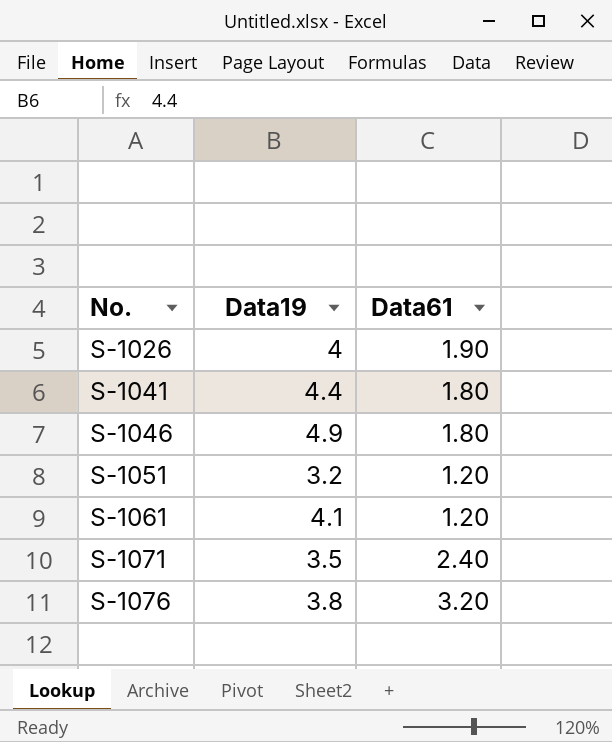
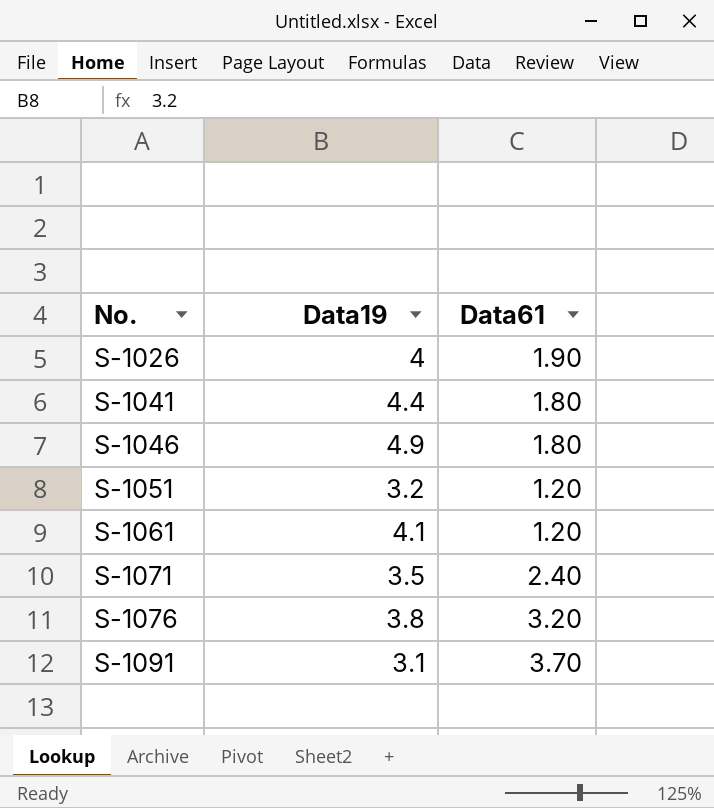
row S-1091: none -> 3.1 | 3.70

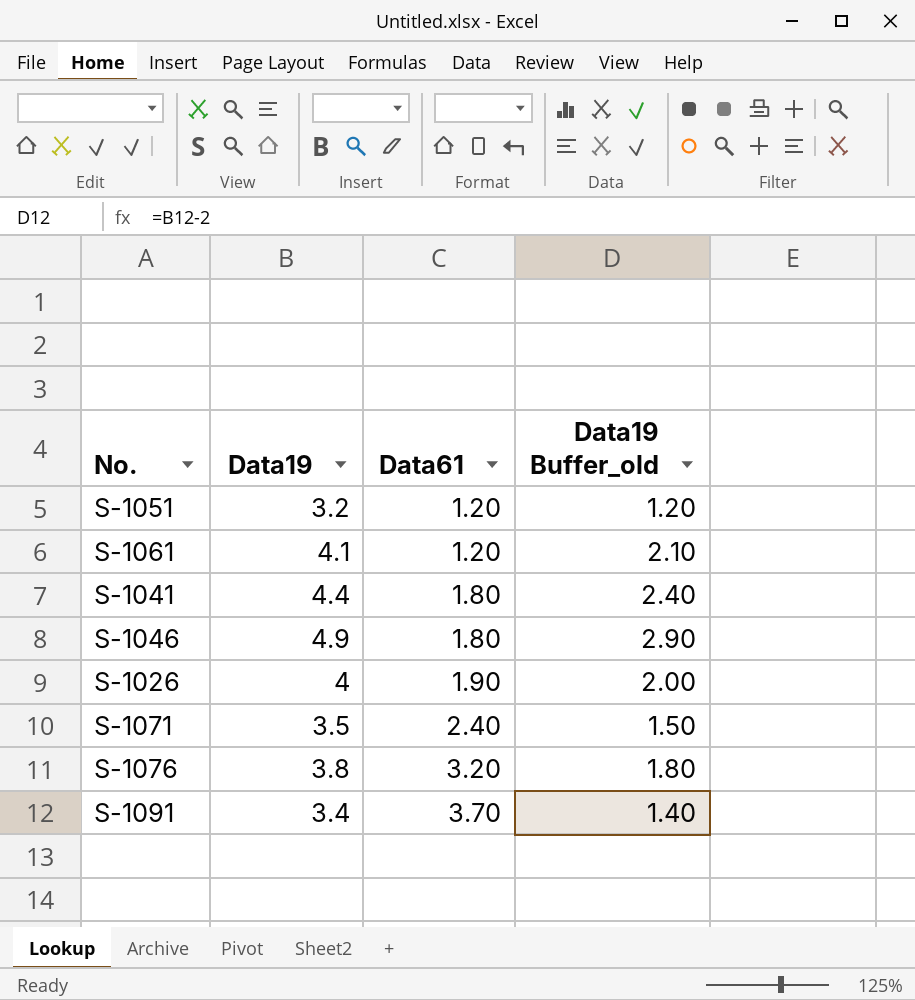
row order: No. ascending -> Data61 ascending
column Data19 Buffer_old | formula: none -> [Data19] - 2
S-1091 | Data19: 3.1 -> 3.4

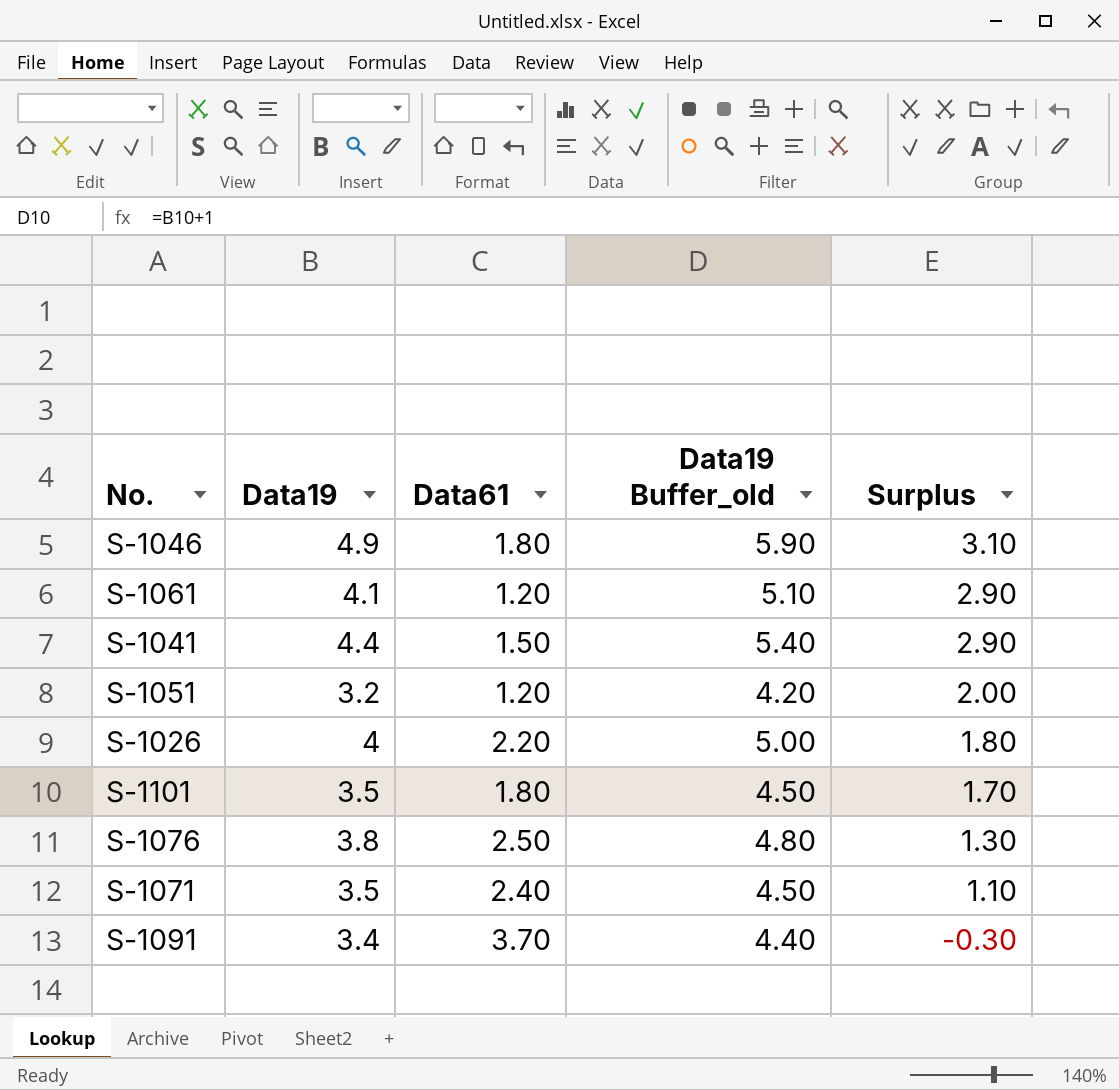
row order: Data61 ascending -> Surplus descending
column Data19 Buffer_old | formula: [Data19] - 2 -> [Data19] + 1
column Surplus | formula: none -> [Data19] - [Data61]
S-1041 | Data61: 1.80 -> 1.50
S-1026 | Data61: 1.90 -> 2.20
row S-1101: none -> 3.5 | 1.80 | 4.50 | 1.70
S-1076 | Data61: 3.20 -> 2.50

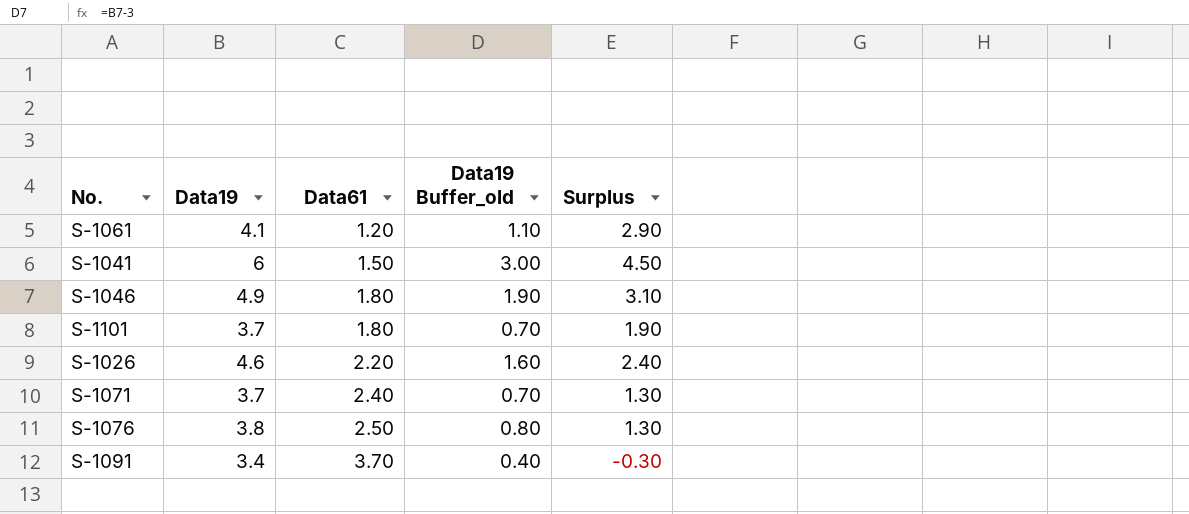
row order: Surplus descending -> Data61 ascending
column Data19 Buffer_old | formula: [Data19] + 1 -> [Data19] - 3
row S-1051: 3.2 | 1.20 | 4.20 | 2.00 -> none
S-1041 | Data19: 4.4 -> 6
S-1041 | Surplus: 2.90 -> 4.50
S-1101 | Data19: 3.5 -> 3.7
S-1101 | Surplus: 1.70 -> 1.90
S-1026 | Data19: 4 -> 4.6
S-1026 | Surplus: 1.80 -> 2.40
S-1071 | Data19: 3.5 -> 3.7
S-1071 | Surplus: 1.10 -> 1.30

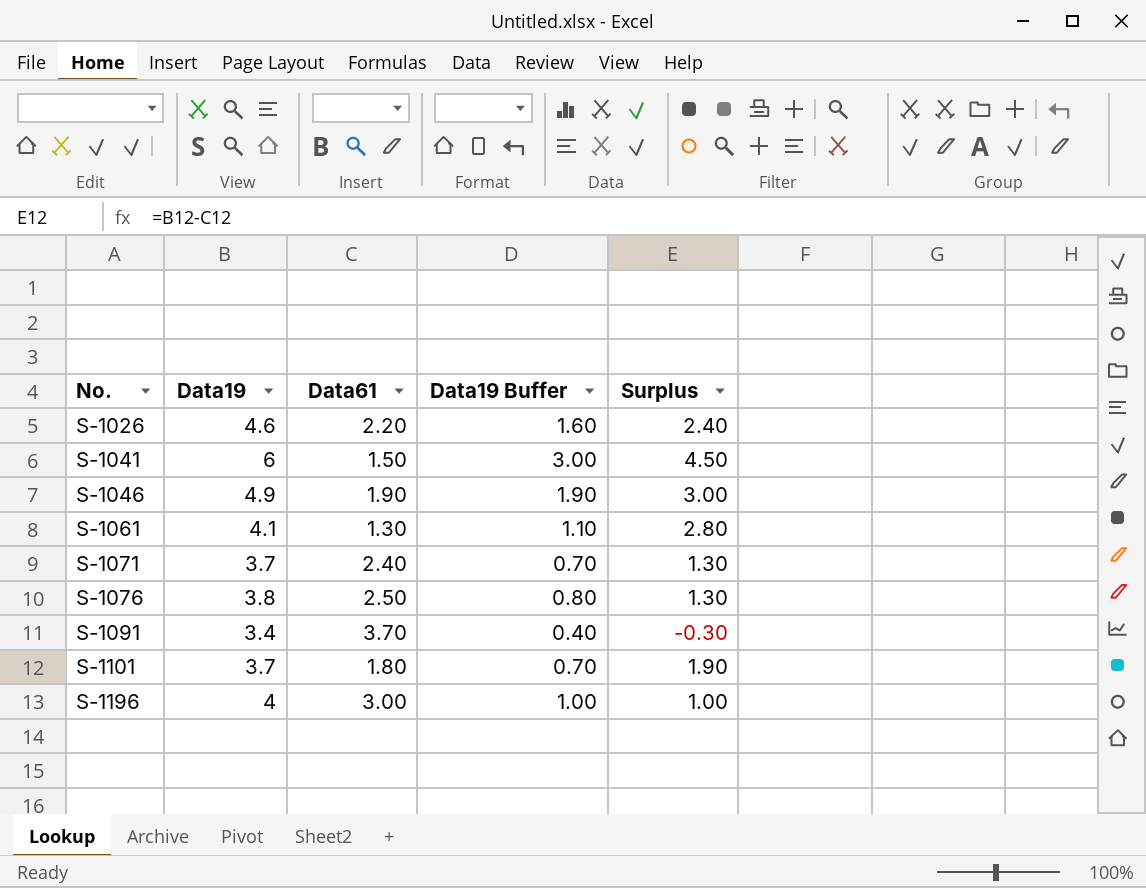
row order: Data61 ascending -> No. ascending
column name: Data19 Buffer_old -> Data19 Buffer
S-1046 | Data61: 1.80 -> 1.90
S-1046 | Surplus: 3.10 -> 3.00
S-1061 | Data61: 1.20 -> 1.30
S-1061 | Surplus: 2.90 -> 2.80
row S-1196: none -> 4 | 3.00 | 1.00 | 1.00

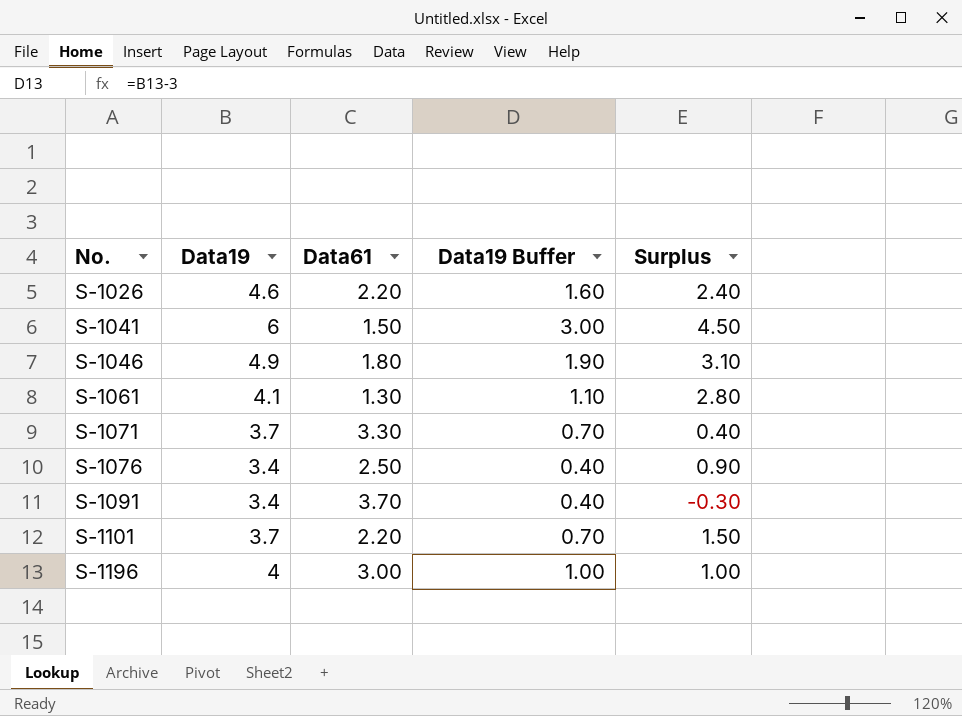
S-1046 | Data61: 1.90 -> 1.80
S-1046 | Surplus: 3.00 -> 3.10
S-1071 | Data61: 2.40 -> 3.30
S-1071 | Surplus: 1.30 -> 0.40
S-1076 | Data19: 3.8 -> 3.4
S-1076 | Data19 Buffer: 0.80 -> 0.40
S-1076 | Surplus: 1.30 -> 0.90
S-1101 | Data61: 1.80 -> 2.20
S-1101 | Surplus: 1.90 -> 1.50

